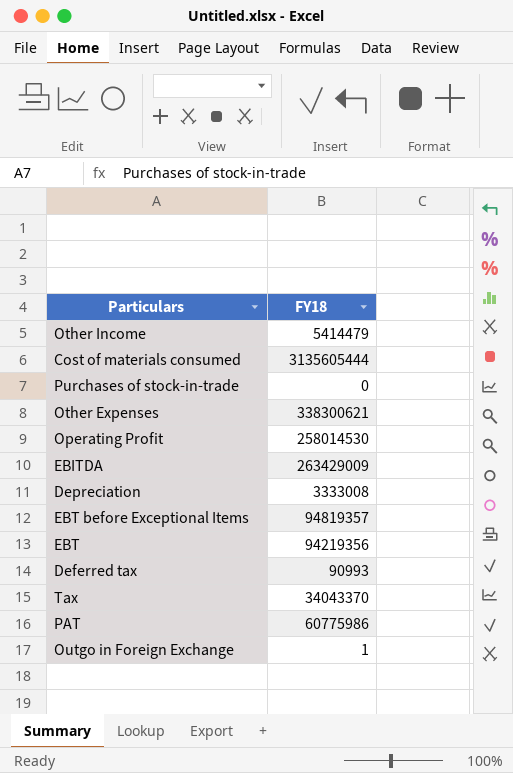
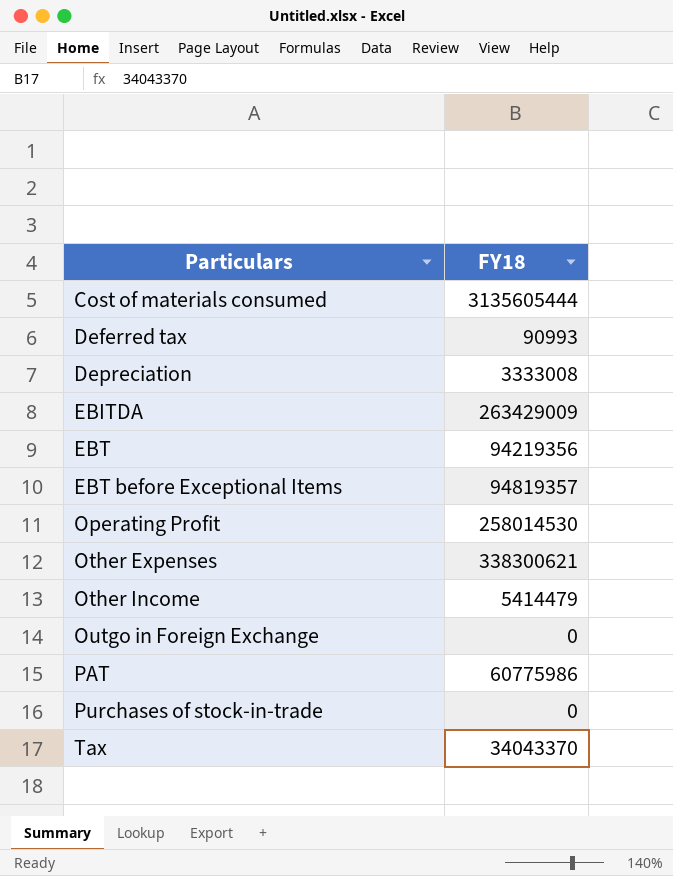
row order: none -> Particulars ascending
Outgo in Foreign Exchange | FY18: 1 -> 0

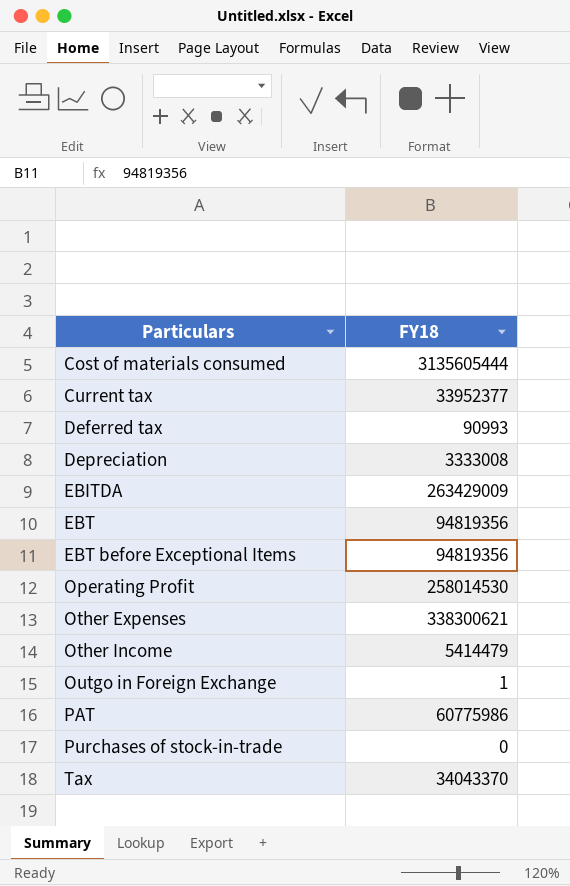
row Current tax: none -> 33952377
EBT | FY18: 94219356 -> 94819356
EBT before Exceptional Items | FY18: 94819357 -> 94819356
Outgo in Foreign Exchange | FY18: 0 -> 1

